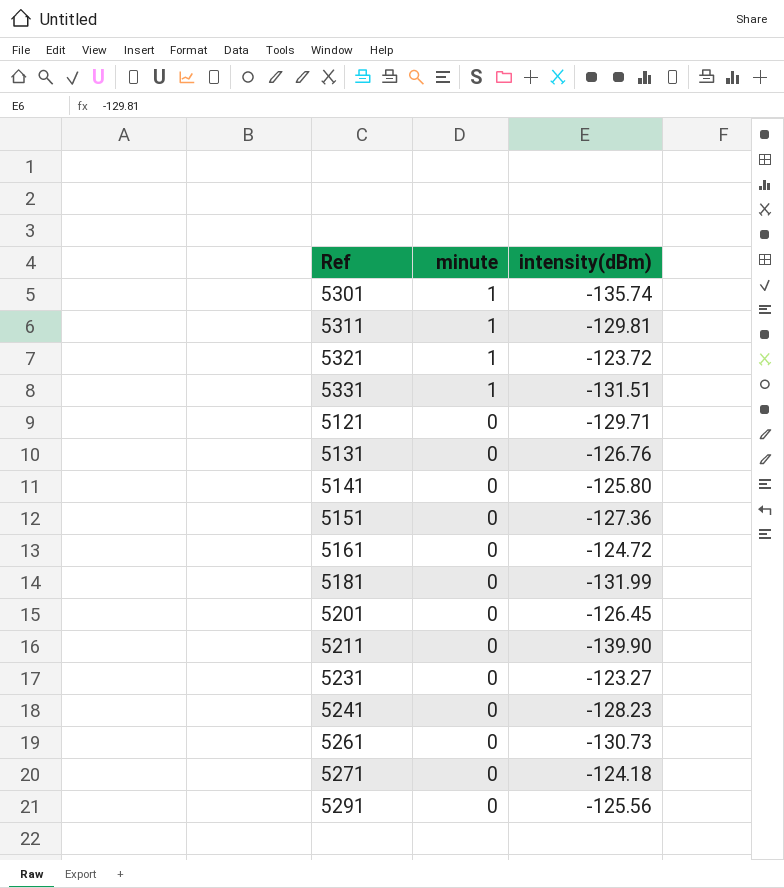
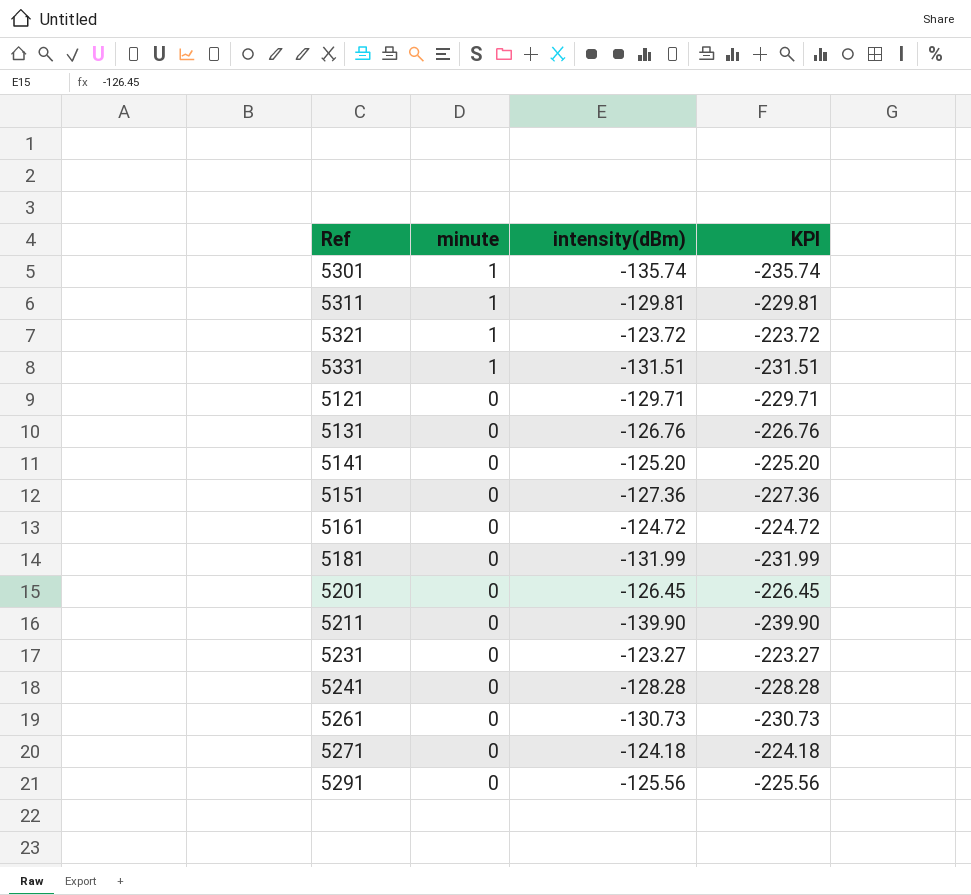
column KPI | formula: none -> [intensity(dBm)] - 100
5141 | intensity(dBm): -125.80 -> -125.20
5241 | intensity(dBm): -128.23 -> -128.28

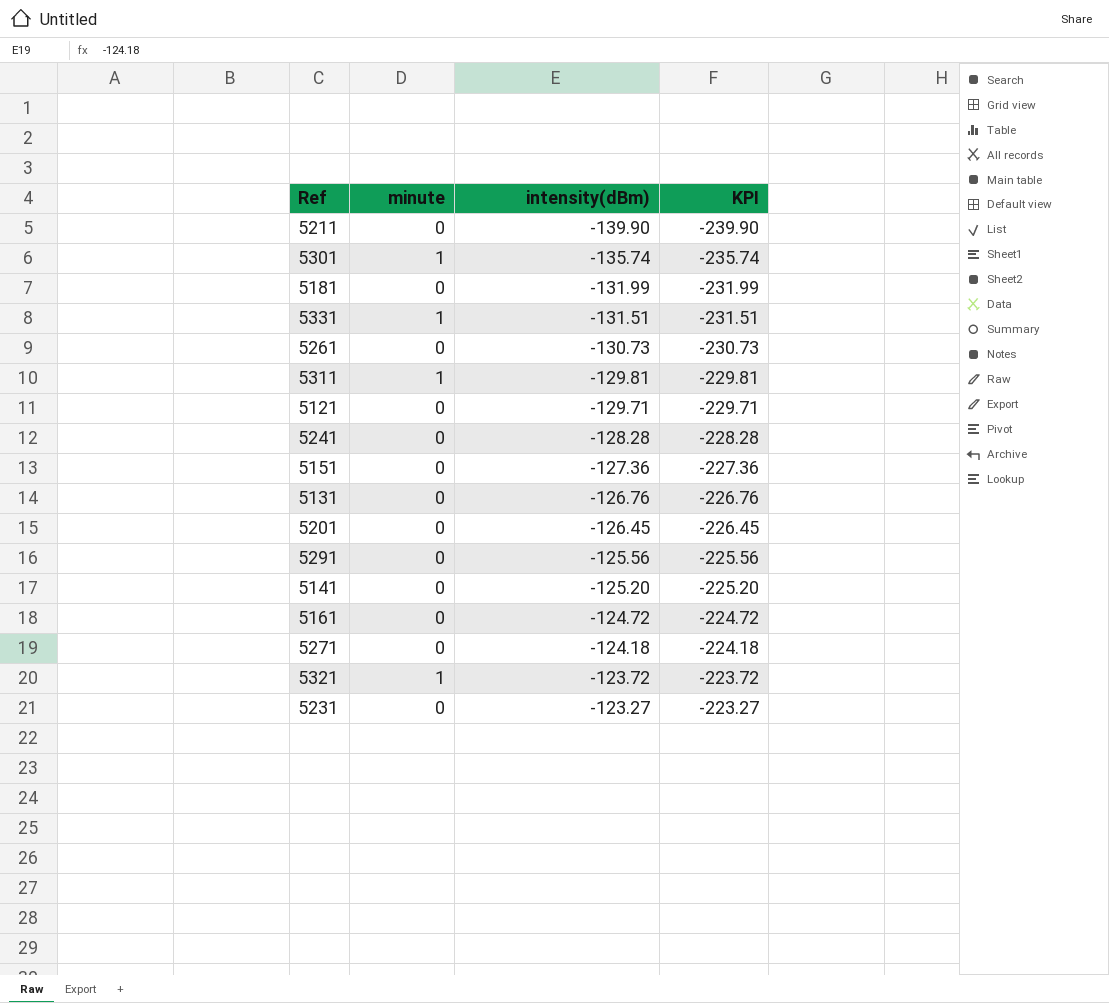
row order: minute descending -> intensity(dBm) ascending

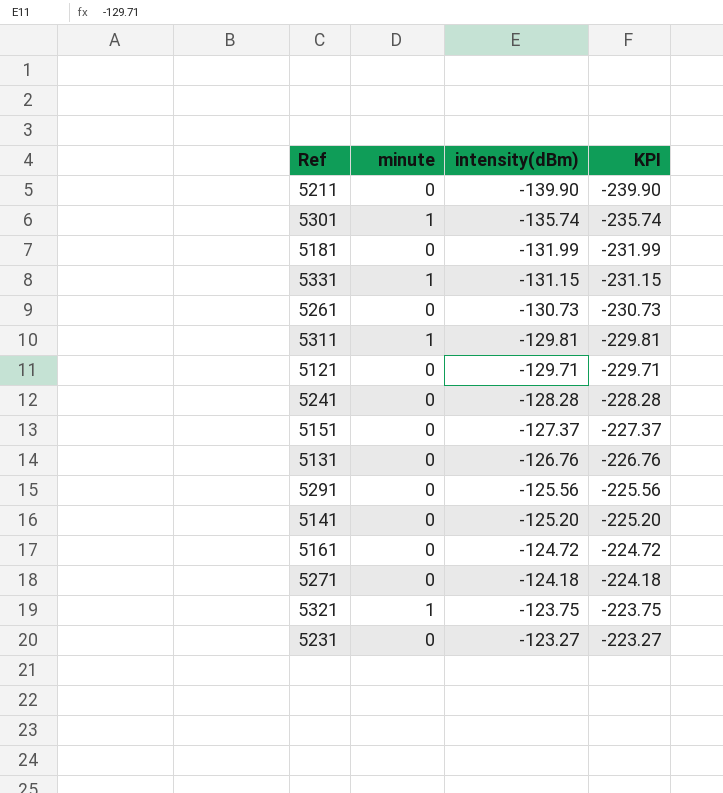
row 5201: 0 | -126.45 | -226.45 -> none
5331 | intensity(dBm): -131.51 -> -131.15
5331 | KPI: -231.51 -> -231.15
5151 | intensity(dBm): -127.36 -> -127.37
5151 | KPI: -227.36 -> -227.37
5321 | intensity(dBm): -123.72 -> -123.75
5321 | KPI: -223.72 -> -223.75

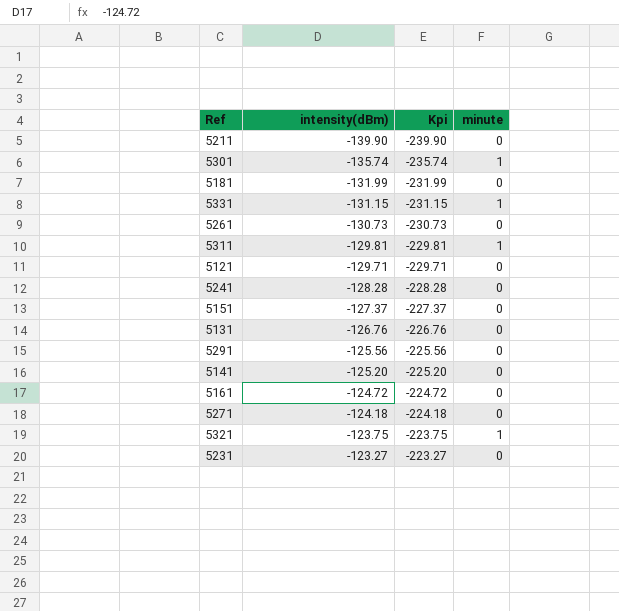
column name: KPI -> Kpi
column minute | position: 2 -> 4

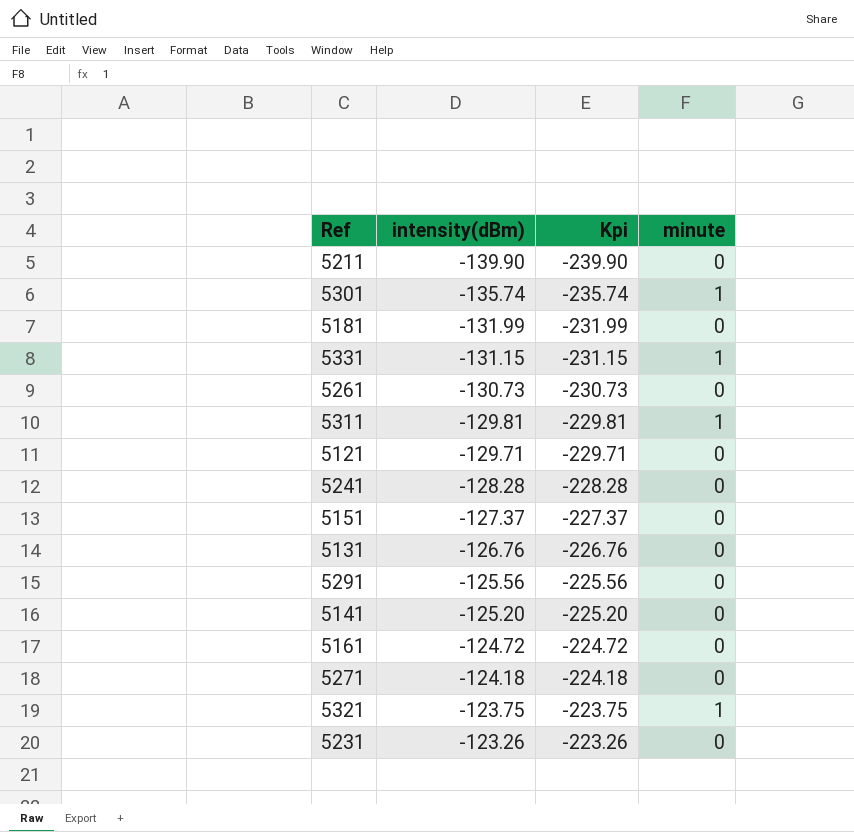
5231 | intensity(dBm): -123.27 -> -123.26
5231 | Kpi: -223.27 -> -223.26

